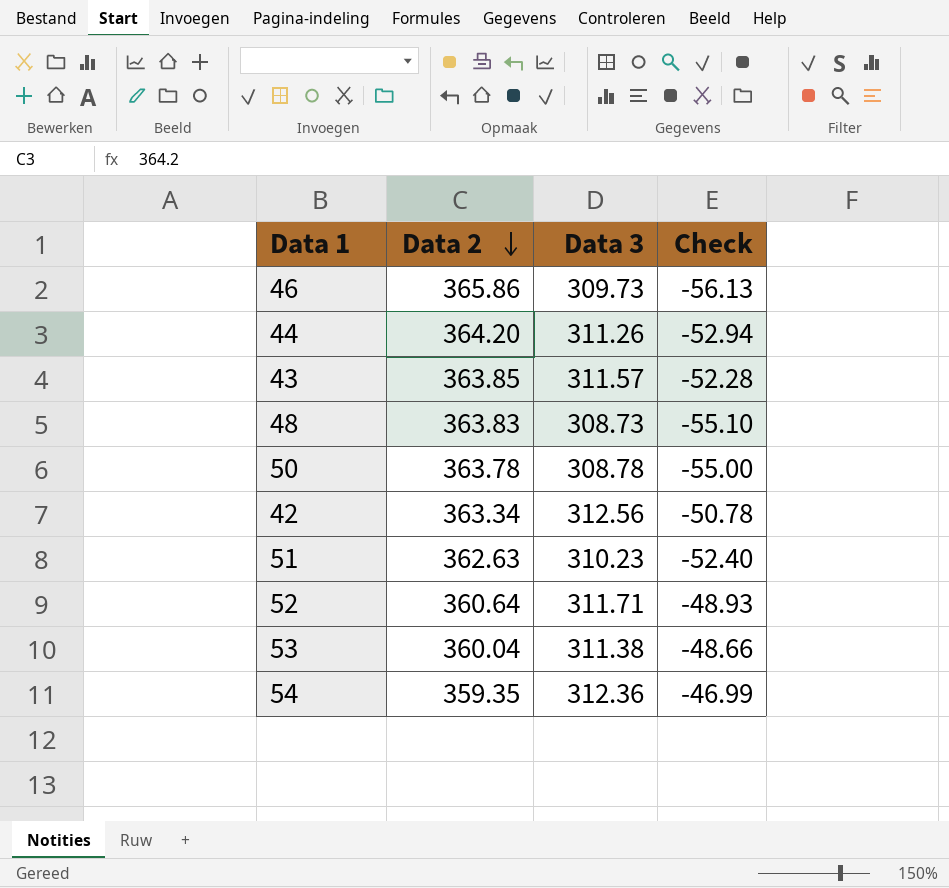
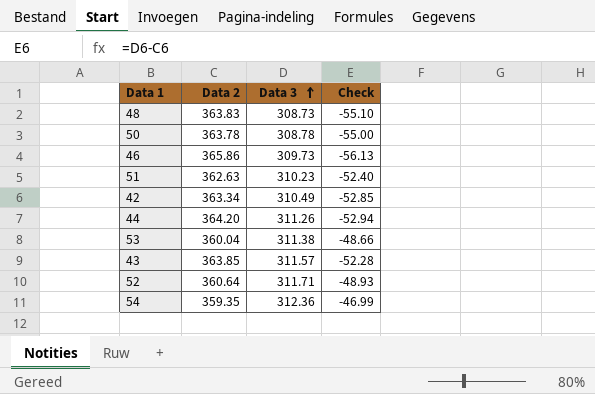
row order: Data 2 descending -> Data 3 ascending
42 | Data 3: 312.56 -> 310.49
42 | Check: -50.78 -> -52.85

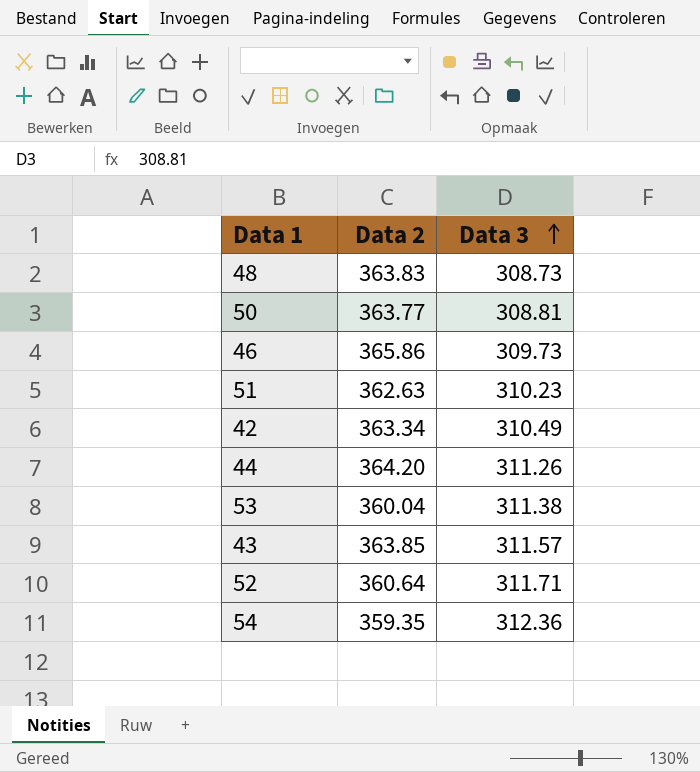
column Check | formula: [Data 3] - [Data 2] -> none
50 | Data 2: 363.78 -> 363.77
50 | Data 3: 308.78 -> 308.81

